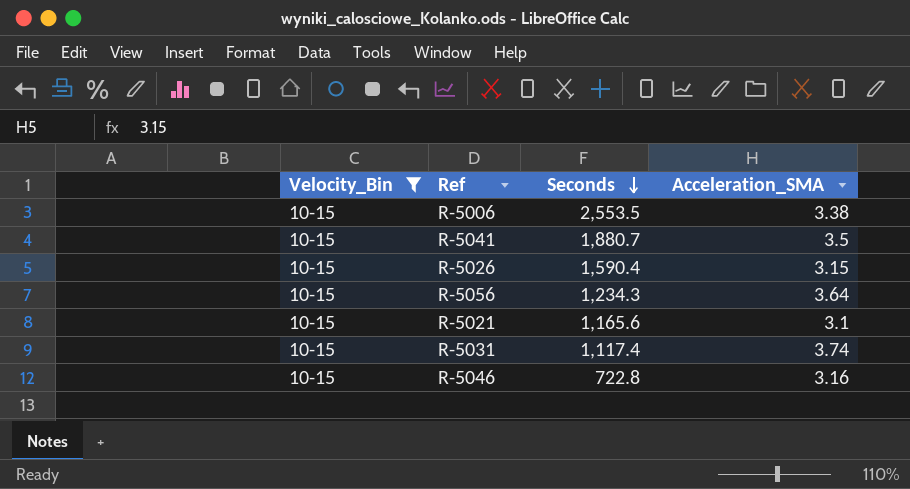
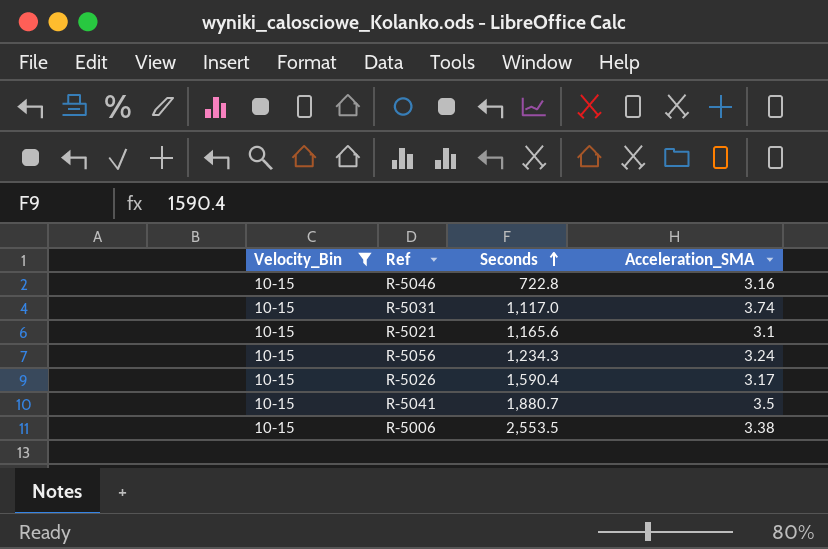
row order: Seconds descending -> Seconds ascending
R-5031 | Seconds: 1,117.4 -> 1,117.0
R-5056 | Acceleration_SMA: 3.64 -> 3.24
R-5026 | Acceleration_SMA: 3.15 -> 3.17

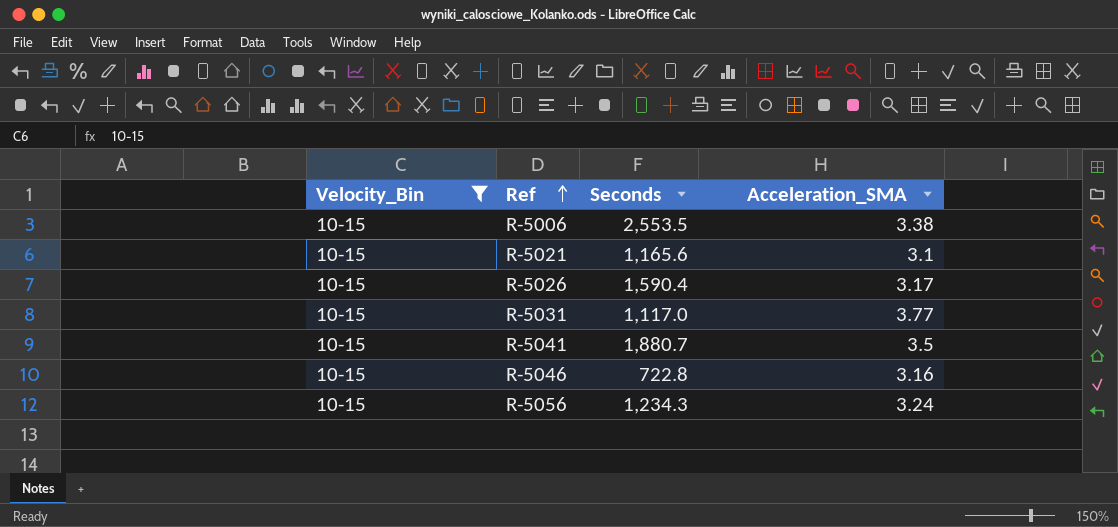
row order: Seconds ascending -> Ref ascending
R-5031 | Acceleration_SMA: 3.74 -> 3.77

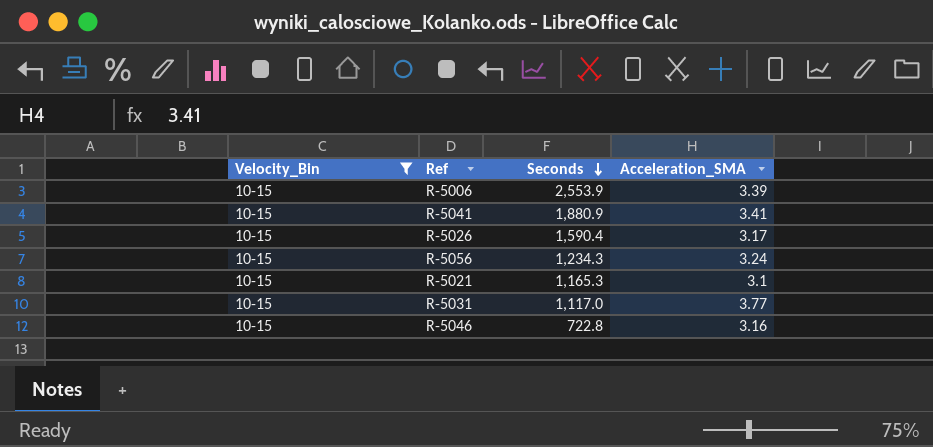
row order: Ref ascending -> Seconds descending
R-5006 | Seconds: 2,553.5 -> 2,553.9
R-5006 | Acceleration_SMA: 3.38 -> 3.39
R-5041 | Seconds: 1,880.7 -> 1,880.9
R-5041 | Acceleration_SMA: 3.5 -> 3.41
R-5021 | Seconds: 1,165.6 -> 1,165.3

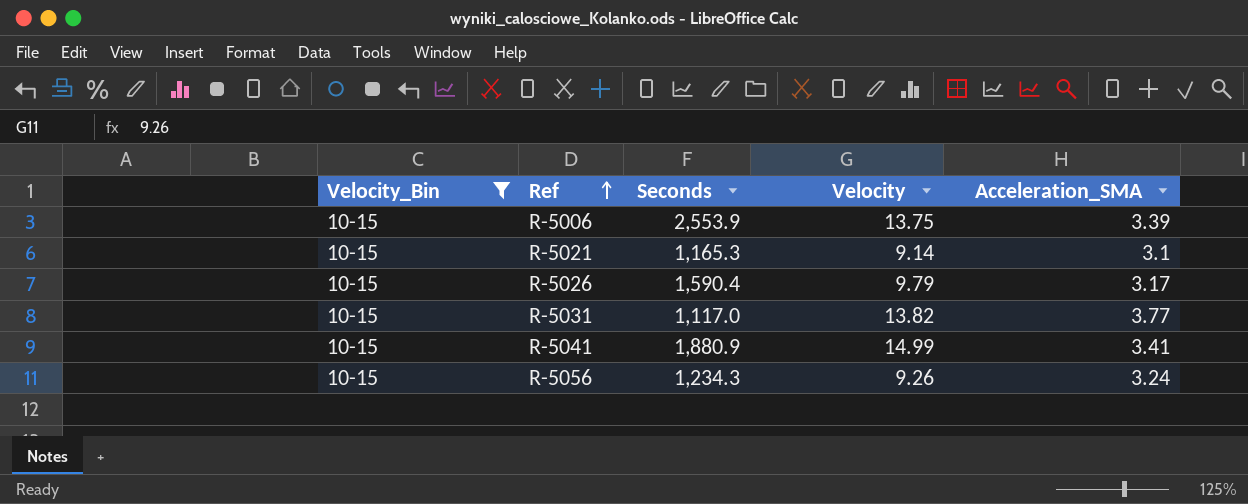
row order: Seconds descending -> Ref ascending
column Velocity | position: none -> 4
row R-5046: 10-15 | 722.8 | 3.16 -> none

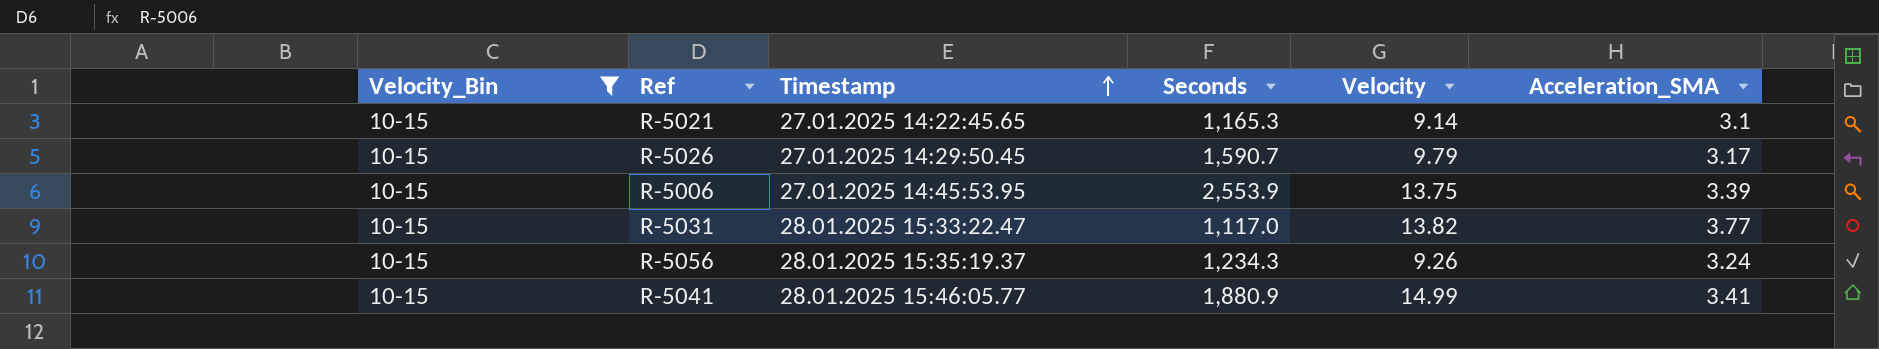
row order: Ref ascending -> Timestamp ascending
column Timestamp | position: none -> 3
R-5026 | Seconds: 1,590.4 -> 1,590.7

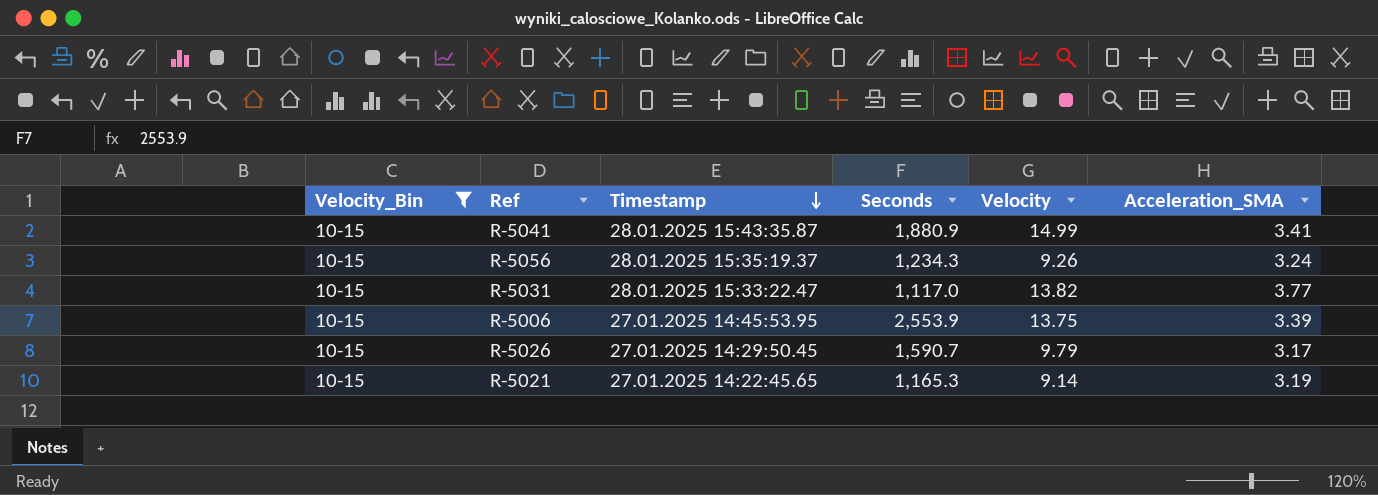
row order: Timestamp ascending -> Timestamp descending
R-5041 | Timestamp: 28.01.2025 15:46:05.77 -> 28.01.2025 15:43:35.87
R-5021 | Acceleration_SMA: 3.1 -> 3.19

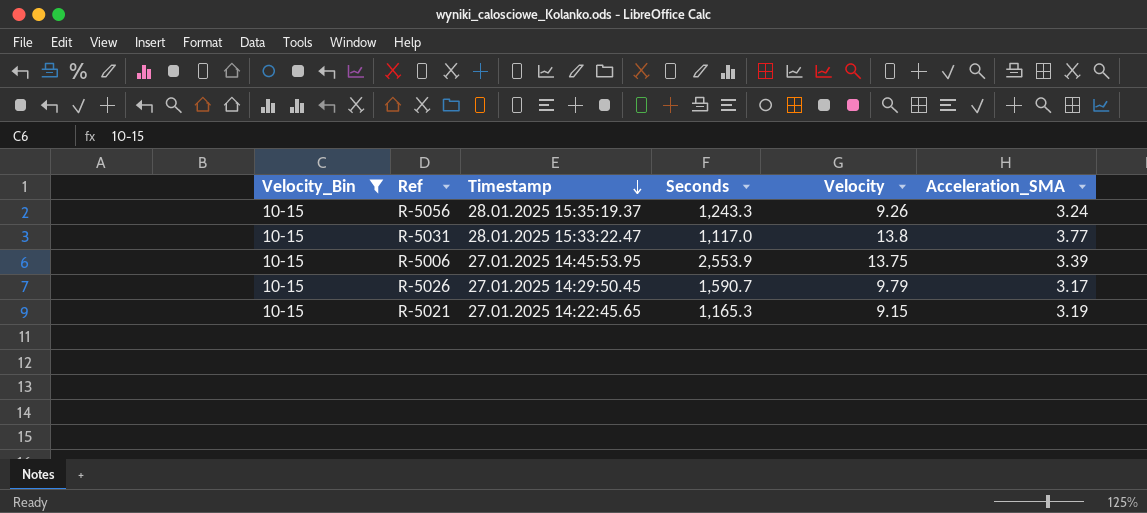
row R-5041: 10-15 | 28.01.2025 15:43:35.87 | 1,880.9 | 14.99 | 3.41 -> none
R-5056 | Seconds: 1,234.3 -> 1,243.3
R-5031 | Velocity: 13.82 -> 13.8
R-5021 | Velocity: 9.14 -> 9.15

